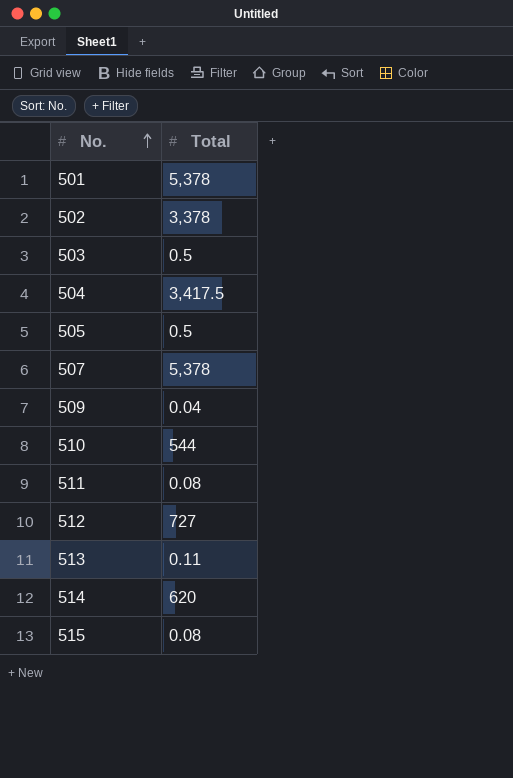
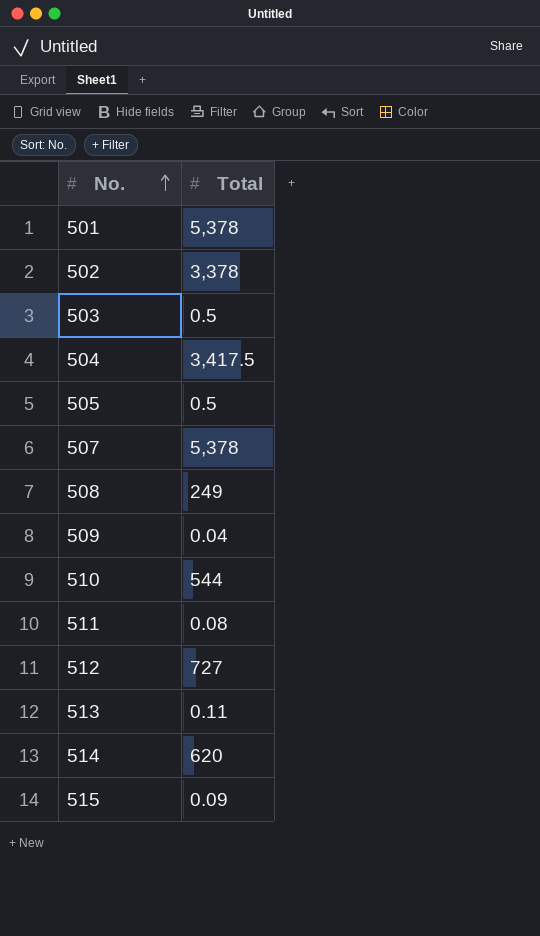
row 508: none -> 249
515 | Total: 0.08 -> 0.09

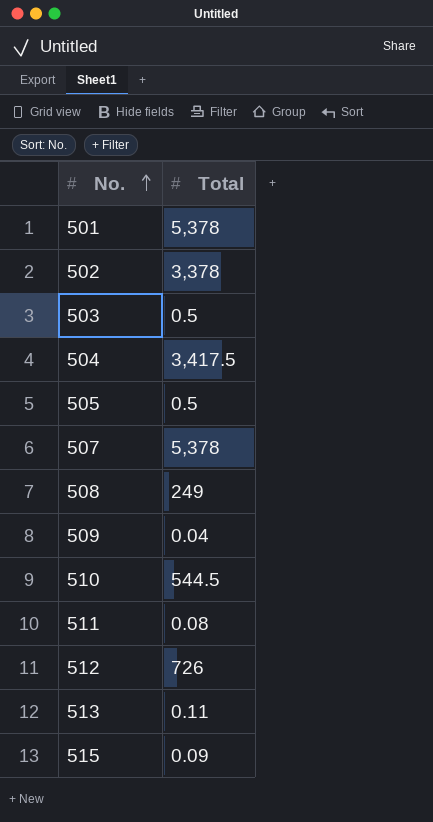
row 514: 620 -> none
510 | Total: 544 -> 544.5
512 | Total: 727 -> 726

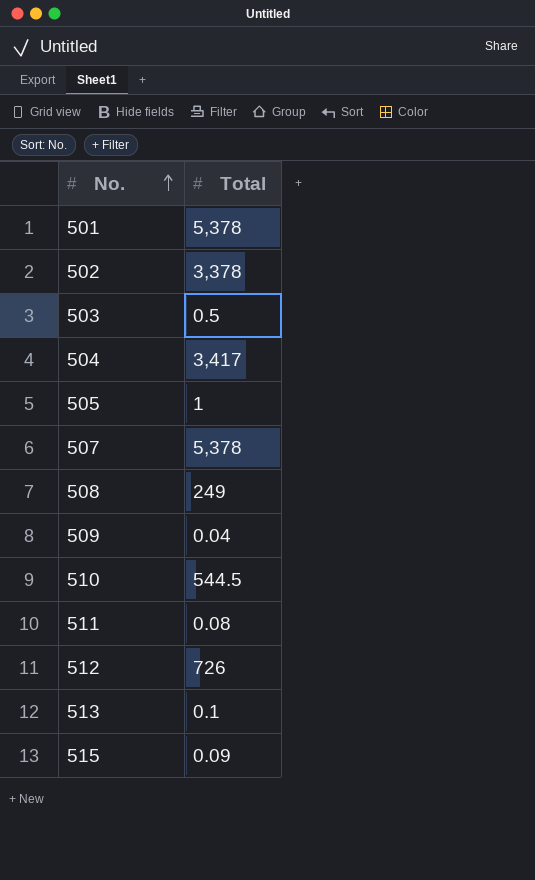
504 | Total: 3,417.5 -> 3,417
505 | Total: 0.5 -> 1
513 | Total: 0.11 -> 0.1

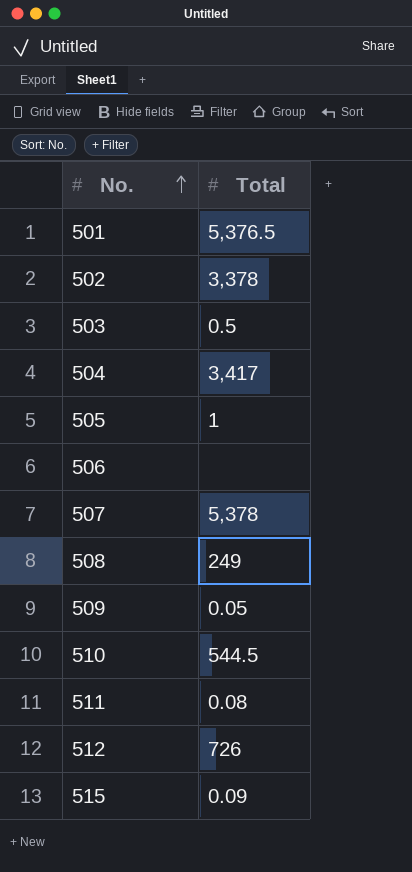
row 513: 0.1 -> none
501 | Total: 5,378 -> 5,376.5
row 506: none -> none
509 | Total: 0.04 -> 0.05

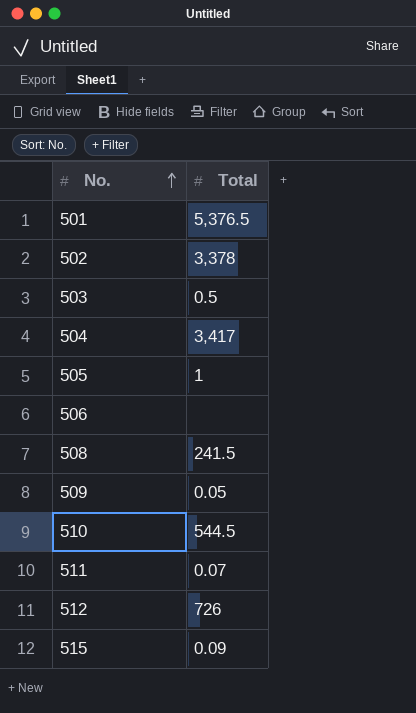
row 507: 5,378 -> none
508 | Total: 249 -> 241.5
511 | Total: 0.08 -> 0.07

